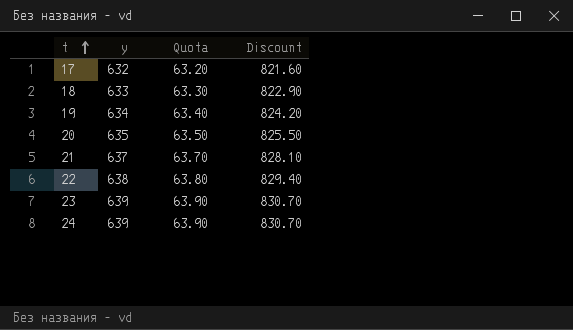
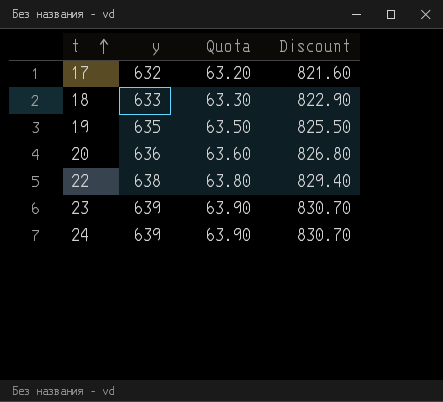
row 21: 637 | 63.70 | 828.10 -> none
19 | y: 634 -> 635
19 | Quota: 63.40 -> 63.50
19 | Discount: 824.20 -> 825.50
20 | y: 635 -> 636
20 | Quota: 63.50 -> 63.60
20 | Discount: 825.50 -> 826.80

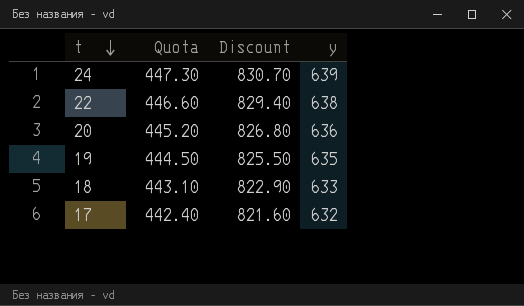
row order: t ascending -> t descending
column Quota | formula: [y] * 0.1 -> [y] * 0.7
column y | position: 2 -> 4
row 23: 639 | 63.90 | 830.70 -> none

